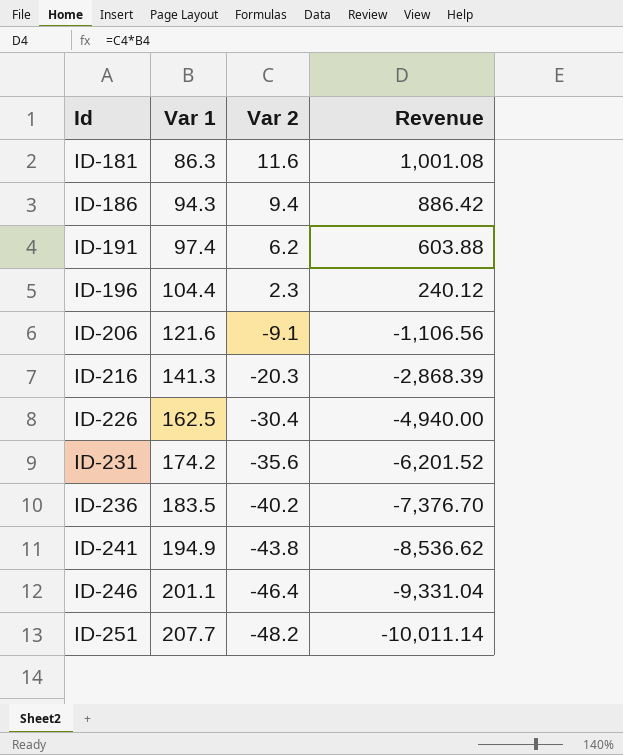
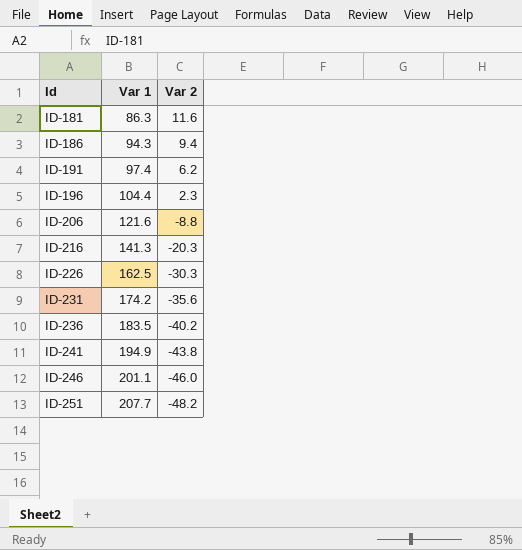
column Revenue | formula: [Var 1] * [Var 2] -> none
ID-206 | Var 2: -9.1 -> -8.8
ID-226 | Var 2: -30.4 -> -30.3
ID-246 | Var 2: -46.4 -> -46.0

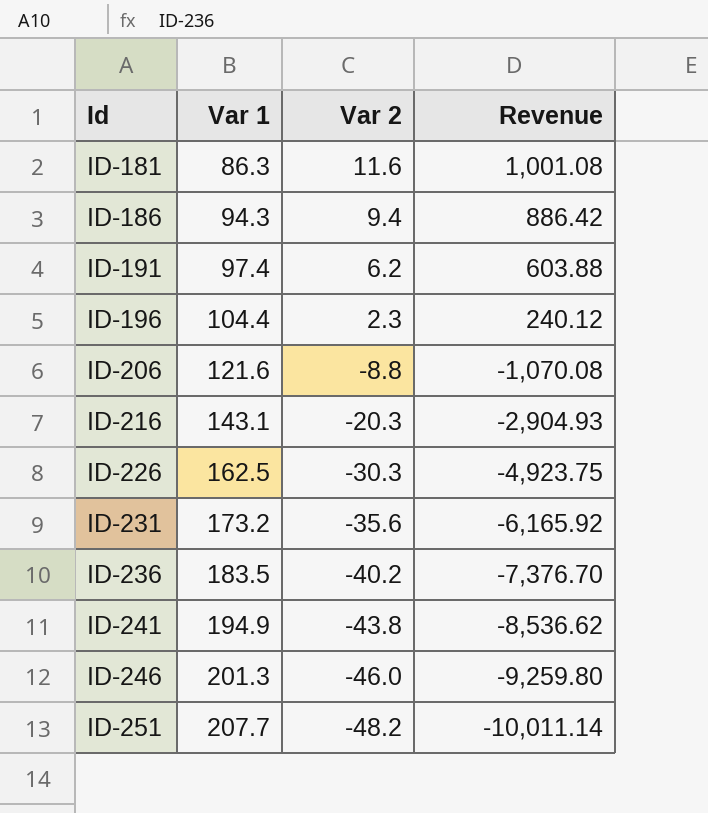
column Revenue | formula: none -> [Var 1] * [Var 2]
ID-216 | Var 1: 141.3 -> 143.1
ID-231 | Var 1: 174.2 -> 173.2
ID-246 | Var 1: 201.1 -> 201.3

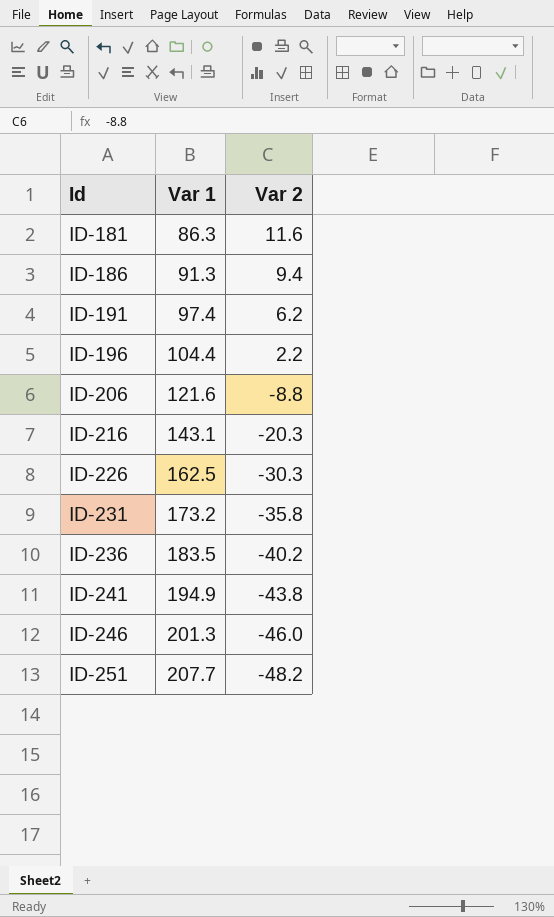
column Revenue | formula: [Var 1] * [Var 2] -> none
ID-186 | Var 1: 94.3 -> 91.3
ID-196 | Var 2: 2.3 -> 2.2
ID-231 | Var 2: -35.6 -> -35.8

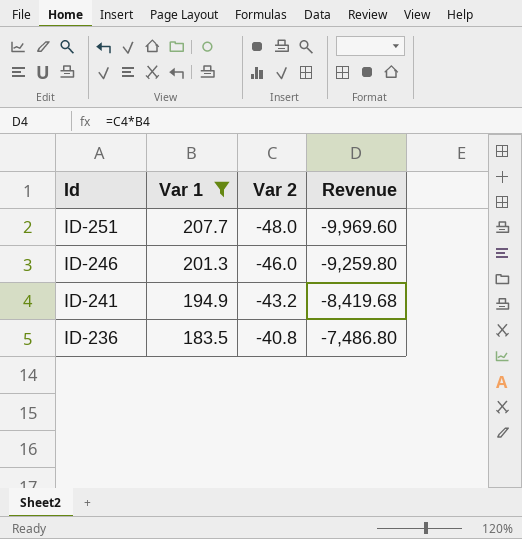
filter: none -> Var 1 >= 183.5
row order: Id ascending -> Id descending
column Revenue | formula: none -> [Var 1] * [Var 2]
ID-251 | Var 2: -48.2 -> -48.0
ID-241 | Var 2: -43.8 -> -43.2
ID-236 | Var 2: -40.2 -> -40.8

